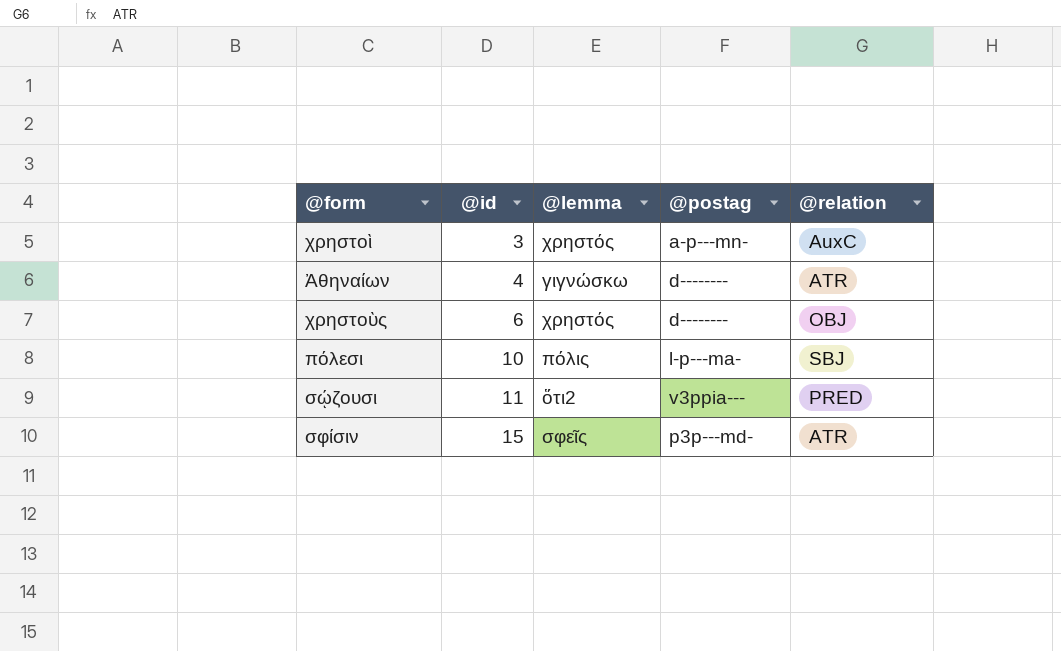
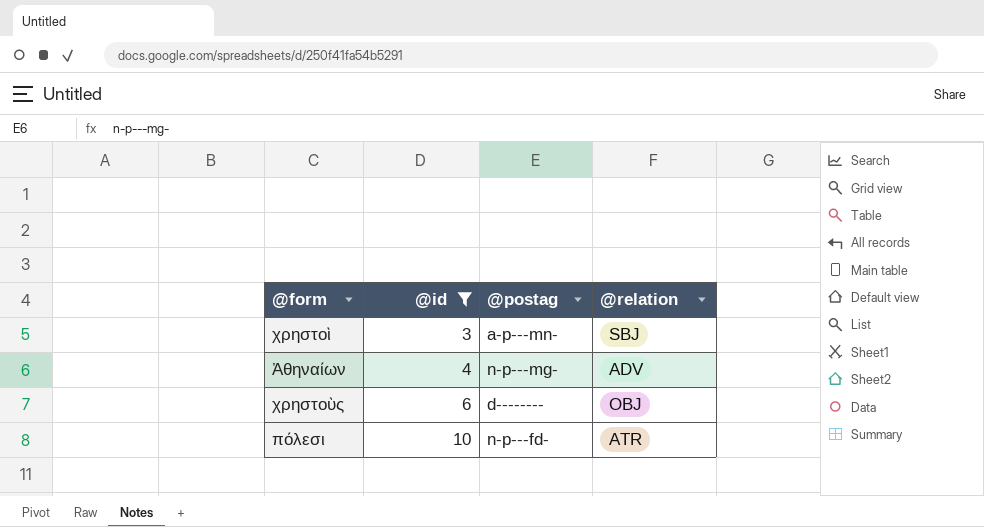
filter: none -> @id <= 10
column @lemma | position: 3 -> none
χρηστοὶ | @relation: AuxC -> SBJ
Ἀθηναίων | @postag: d-------- -> n-p---mg-
Ἀθηναίων | @relation: ATR -> ADV
πόλεσι | @postag: l-p---ma- -> n-p---fd-
πόλεσι | @relation: SBJ -> ATR

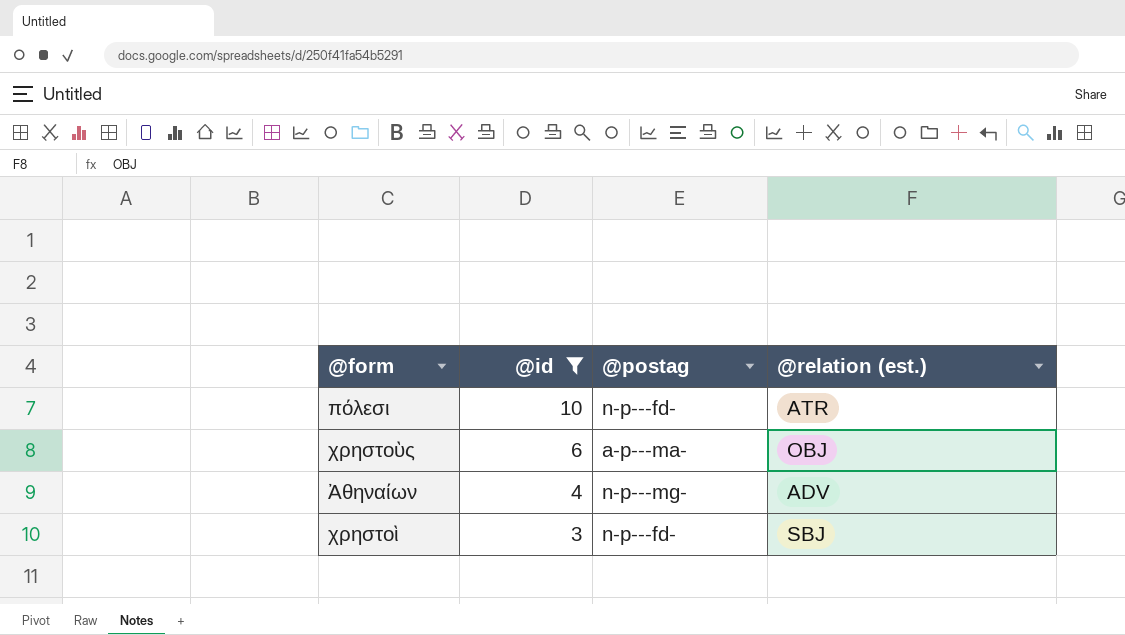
row order: @id ascending -> @id descending
column name: @relation -> @relation (est.)
χρηστοὺς | @postag: d-------- -> a-p---ma-
χρηστοὶ | @postag: a-p---mn- -> n-p---fd-

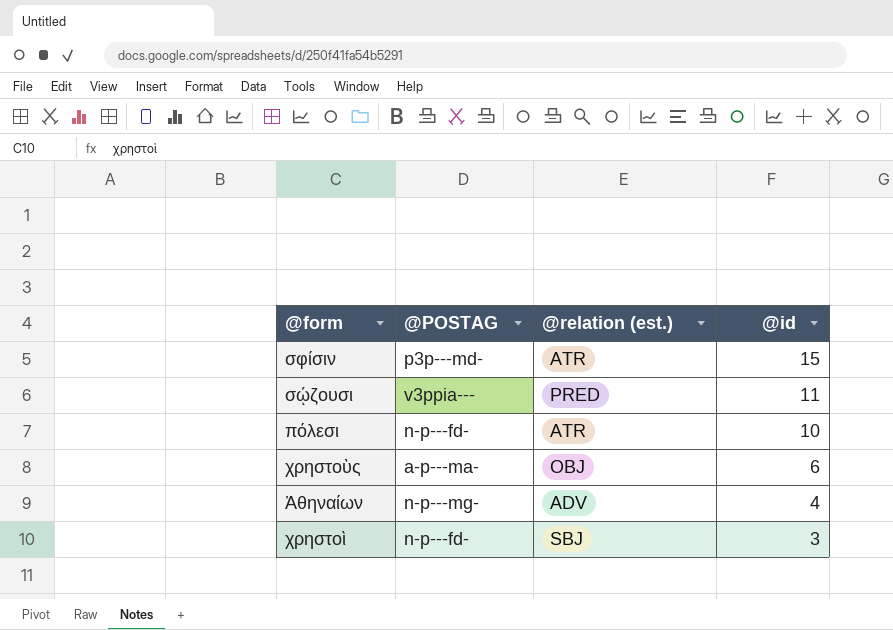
filter: @id <= 10 -> none
column name: @postag -> @POSTAG
column @id | position: 2 -> 4

